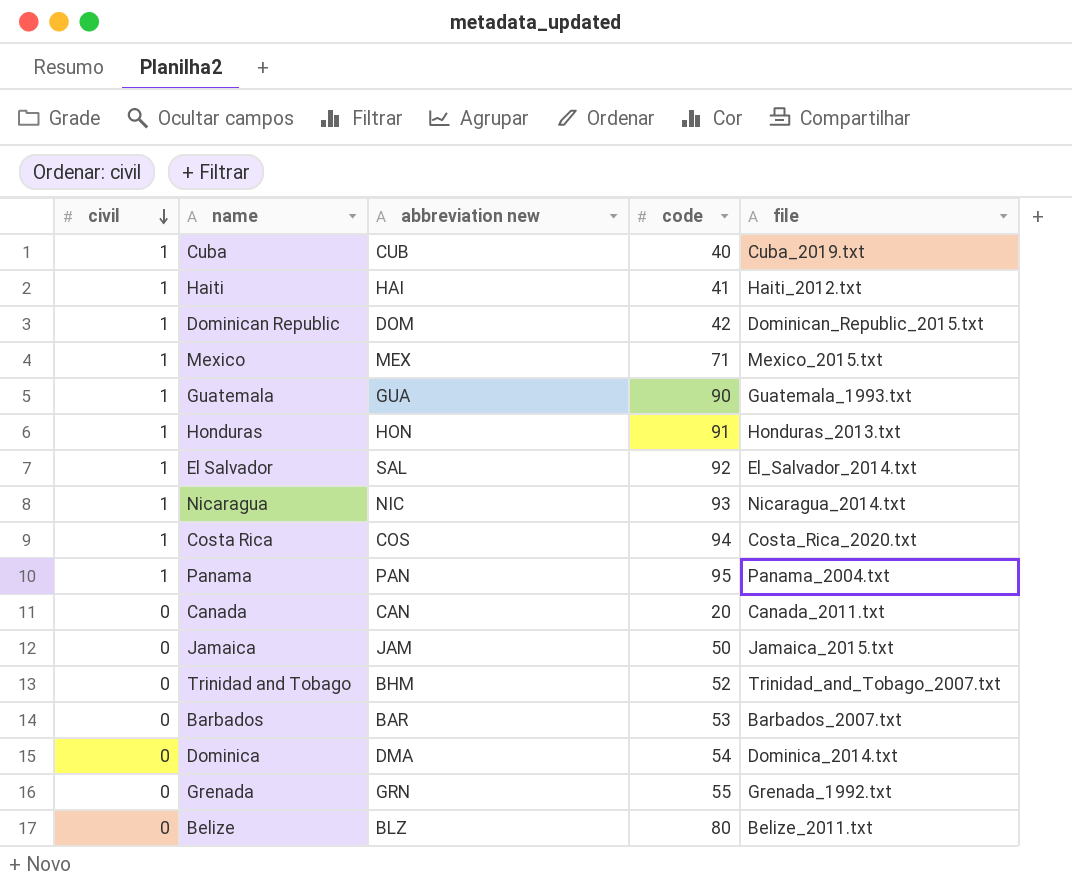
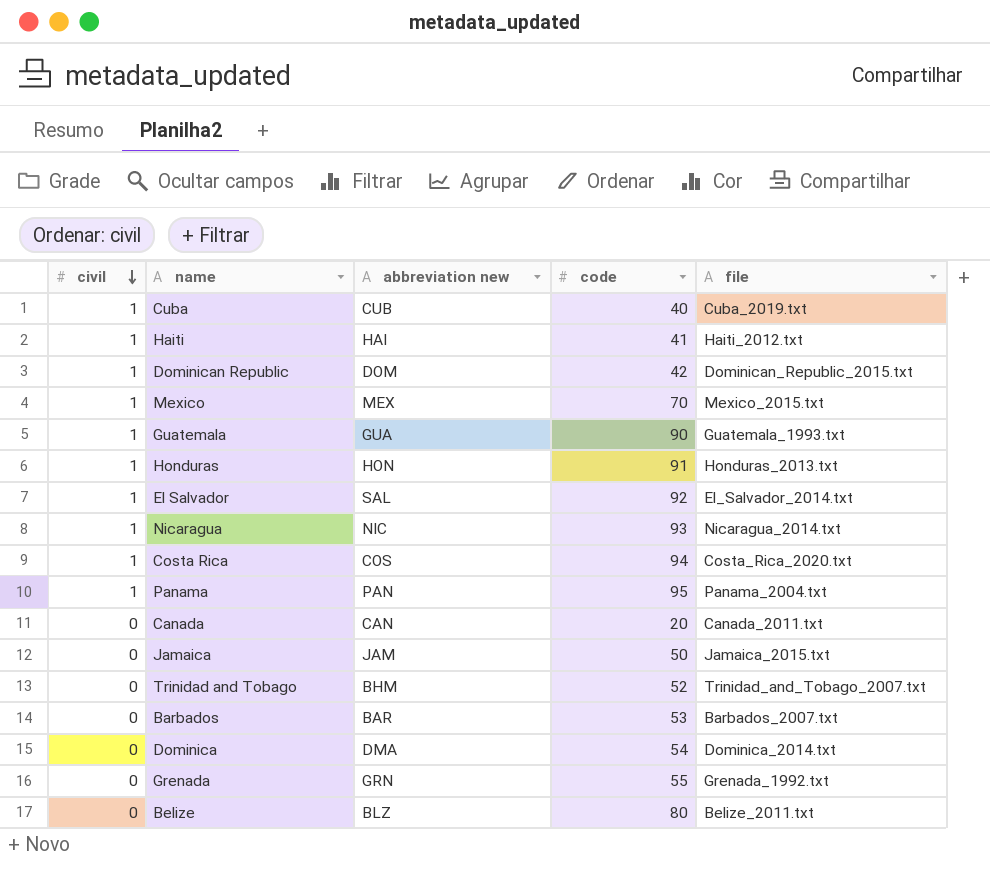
Mexico | code: 71 -> 70

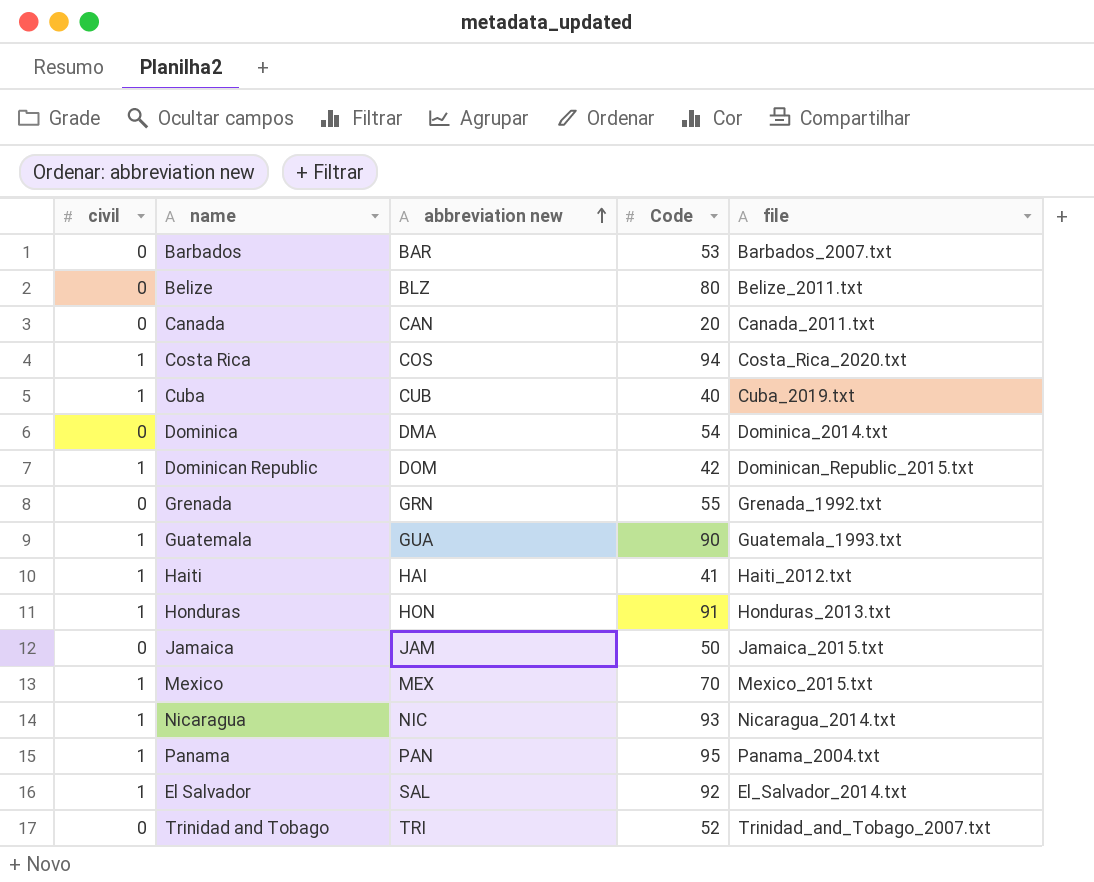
row order: civil descending -> abbreviation new ascending
column name: code -> Code
Trinidad and Tobago | abbreviation new: BHM -> TRI

